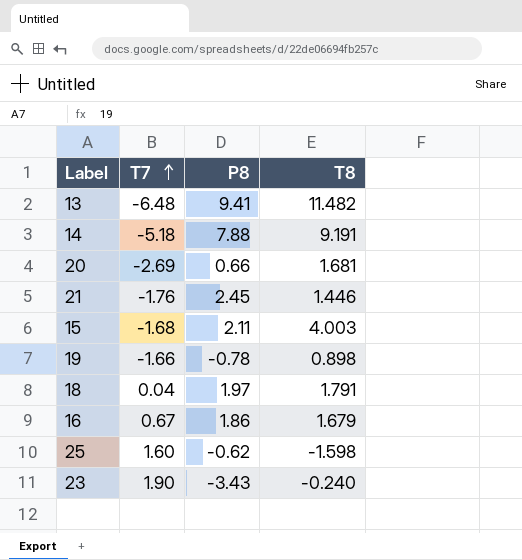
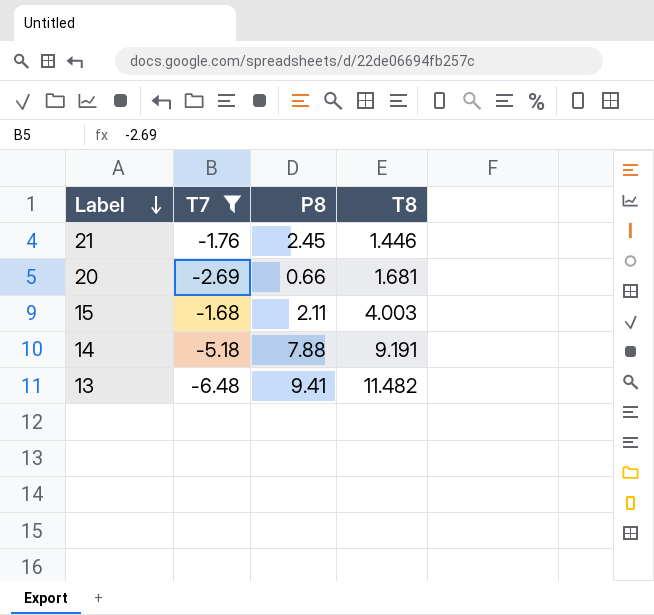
filter: none -> T7 <= -1.68
row order: T7 ascending -> Label descending

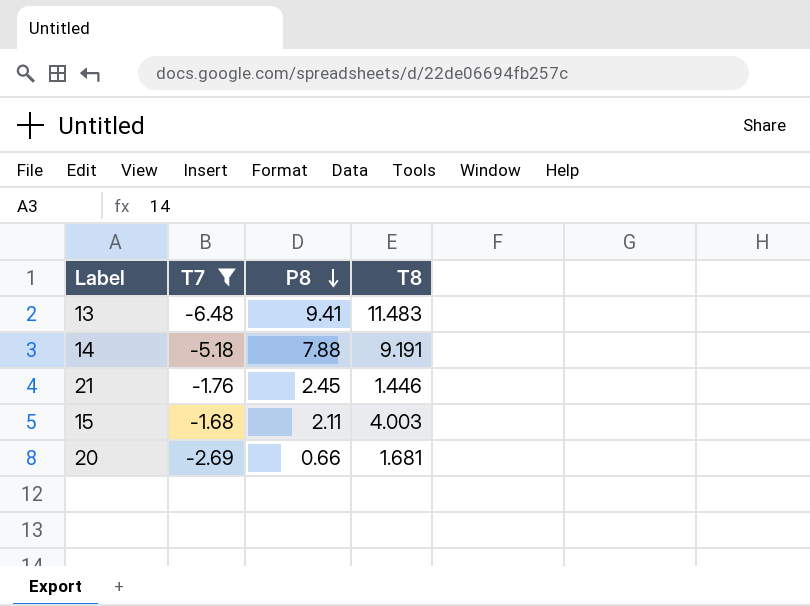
row order: Label descending -> P8 descending
13 | T8: 11.482 -> 11.483

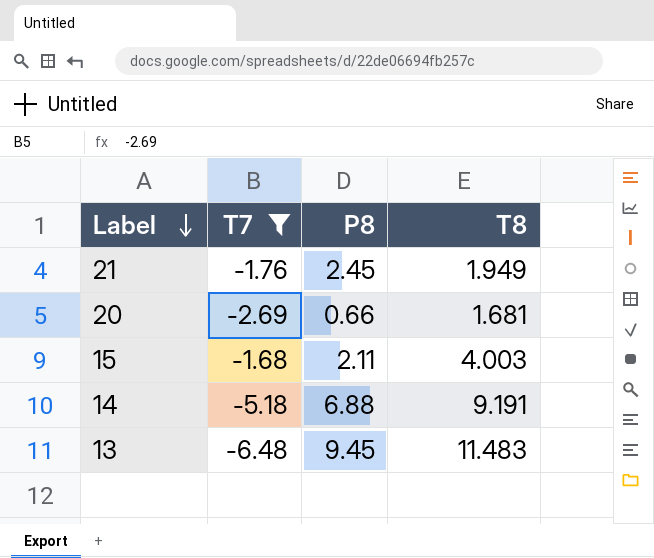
row order: P8 descending -> Label descending
21 | T8: 1.446 -> 1.949
14 | P8: 7.88 -> 6.88
13 | P8: 9.41 -> 9.45

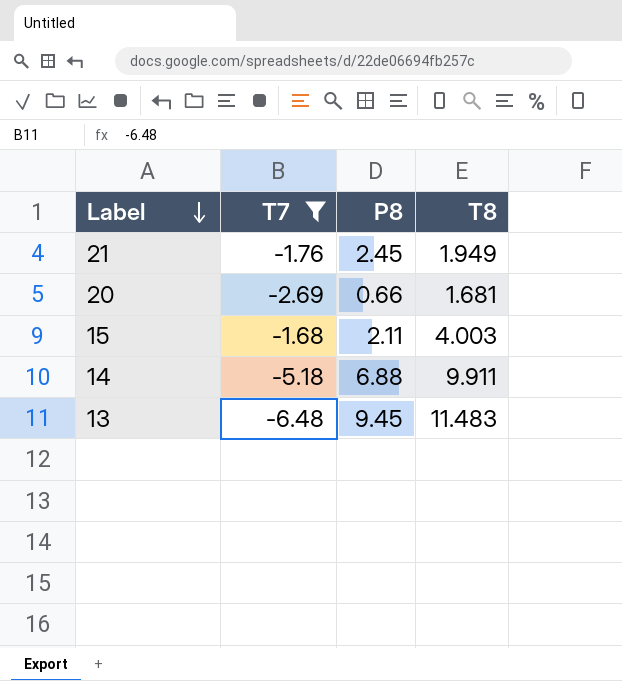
14 | T8: 9.191 -> 9.911

